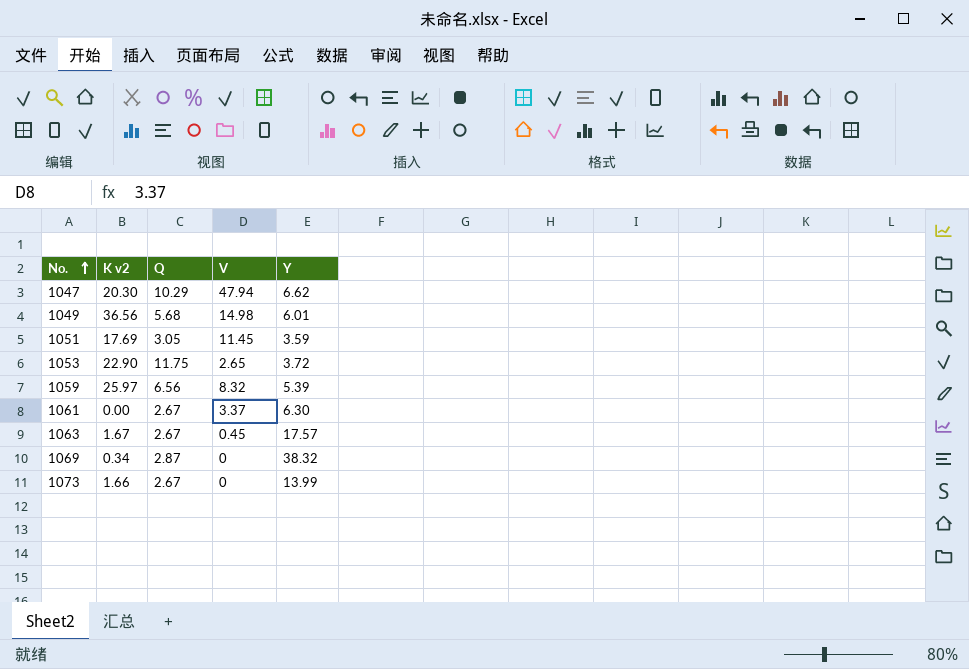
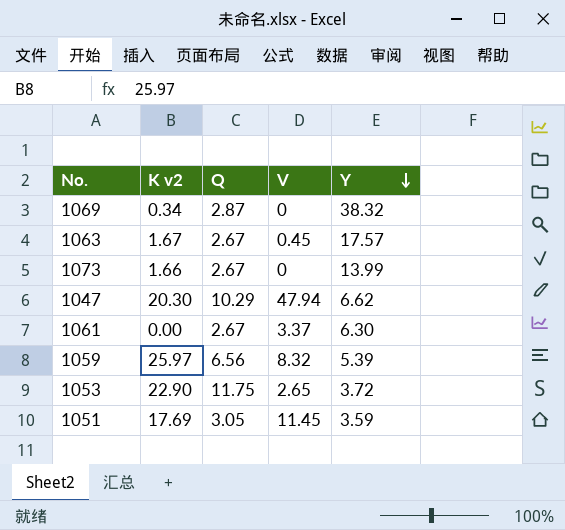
row order: No. ascending -> Y descending
row 1049: 36.56 | 5.68 | 14.98 | 6.01 -> none

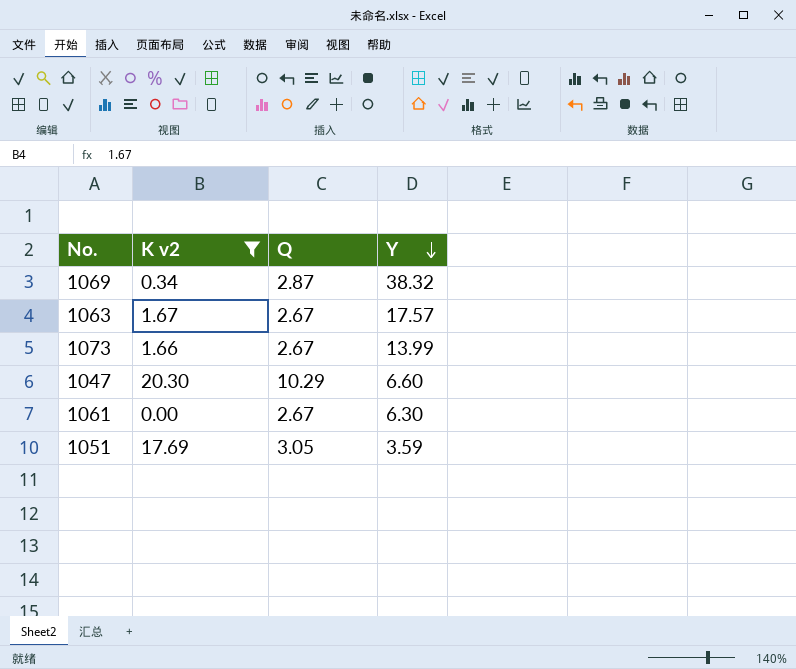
filter: none -> K v2 <= 20.30
column V | position: 4 -> none
1047 | Y: 6.62 -> 6.60

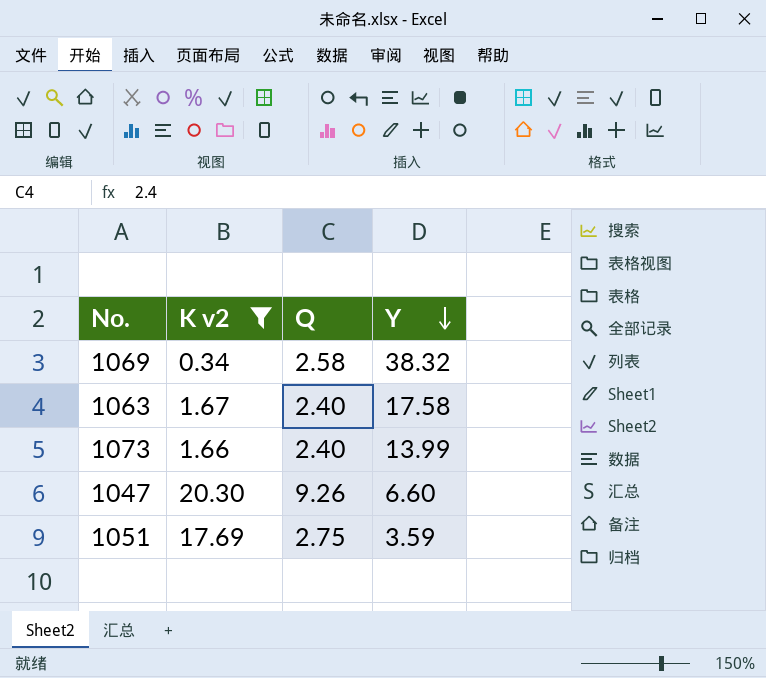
row 1061: 0.00 | 2.67 | 6.30 -> none
1069 | Q: 2.87 -> 2.58
1063 | Q: 2.67 -> 2.40
1063 | Y: 17.57 -> 17.58
1073 | Q: 2.67 -> 2.40
1047 | Q: 10.29 -> 9.26
1051 | Q: 3.05 -> 2.75

